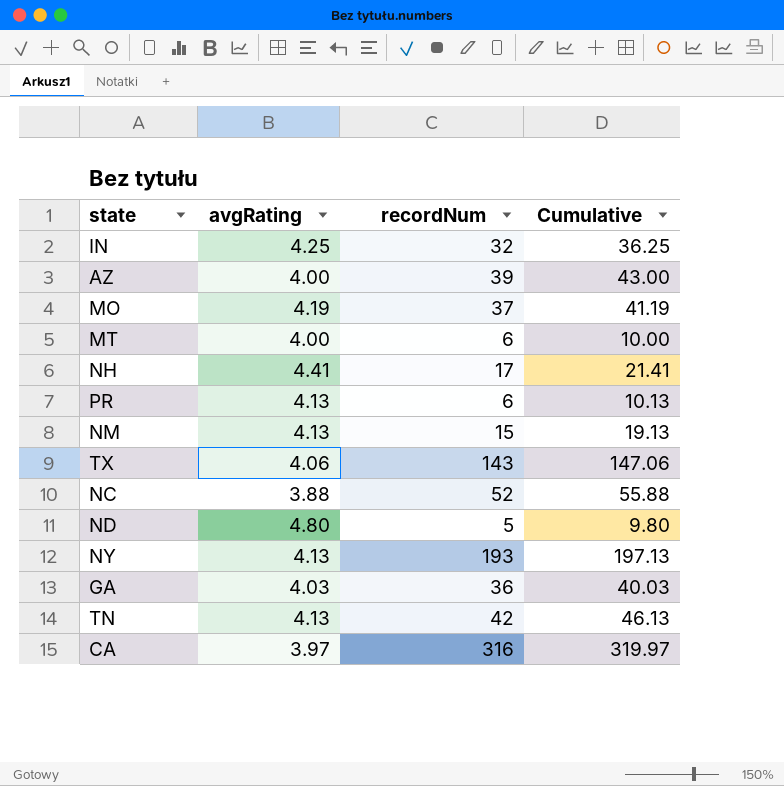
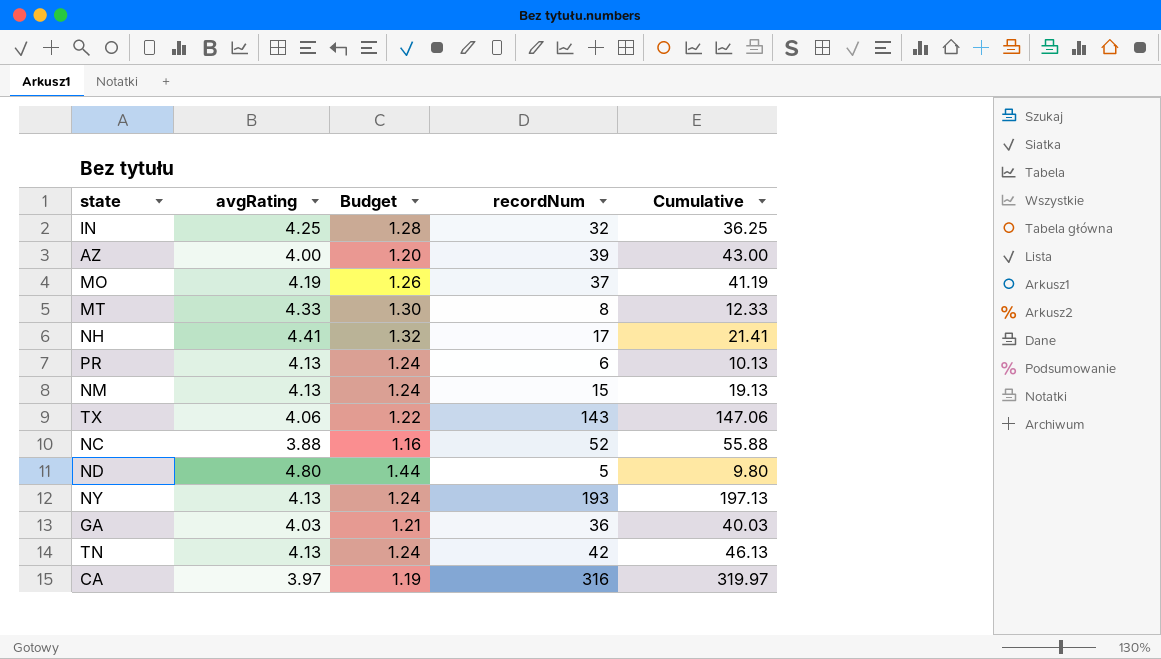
column Budget | formula: none -> [avgRating] * 0.3
MT | avgRating: 4.00 -> 4.33
MT | recordNum: 6 -> 8
MT | Cumulative: 10.00 -> 12.33

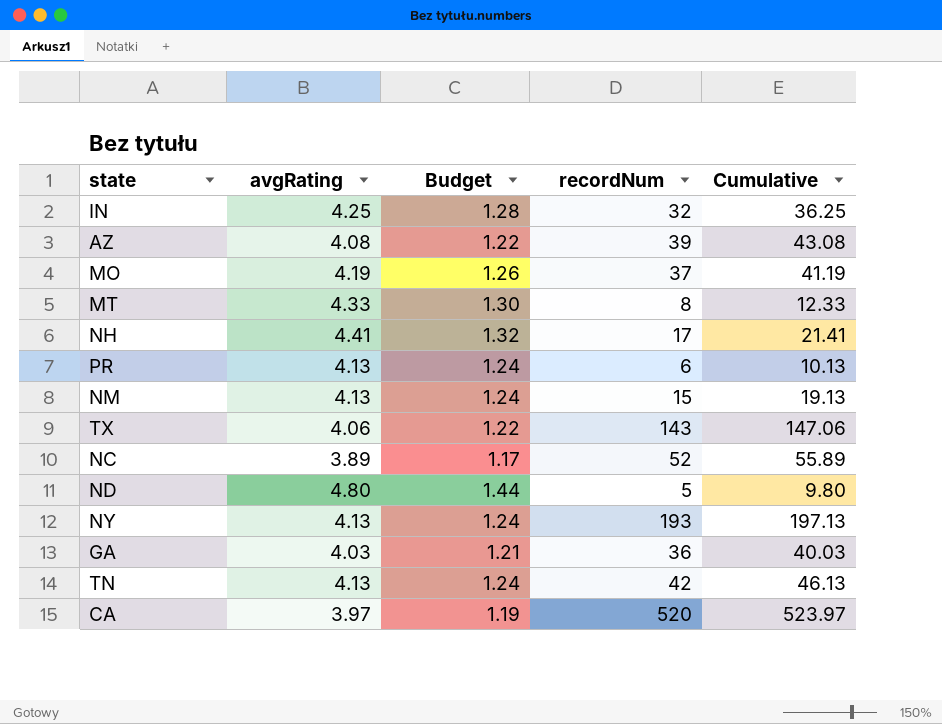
AZ | avgRating: 4.00 -> 4.08
AZ | Budget: 1.20 -> 1.22
AZ | Cumulative: 43.00 -> 43.08
NC | avgRating: 3.88 -> 3.89
NC | Budget: 1.16 -> 1.17
NC | Cumulative: 55.88 -> 55.89
CA | recordNum: 316 -> 520
CA | Cumulative: 319.97 -> 523.97

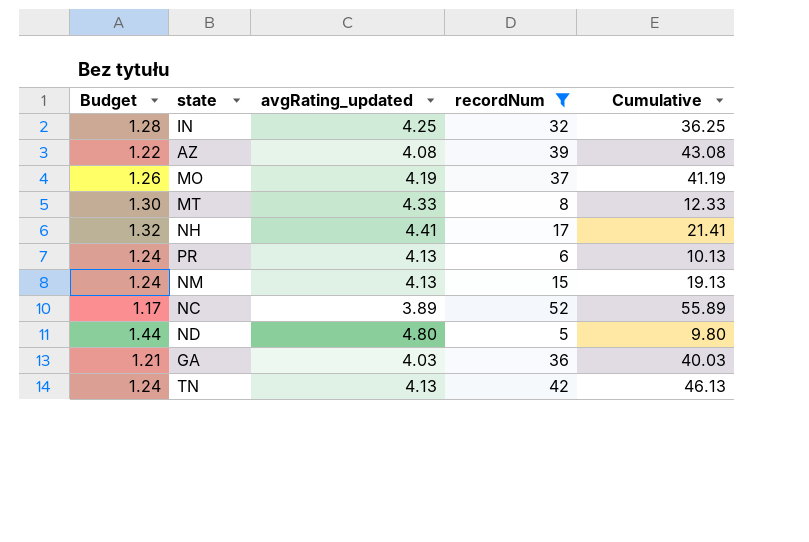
filter: none -> recordNum <= 52
column Budget | position: 3 -> 1
column name: avgRating -> avgRating_updated

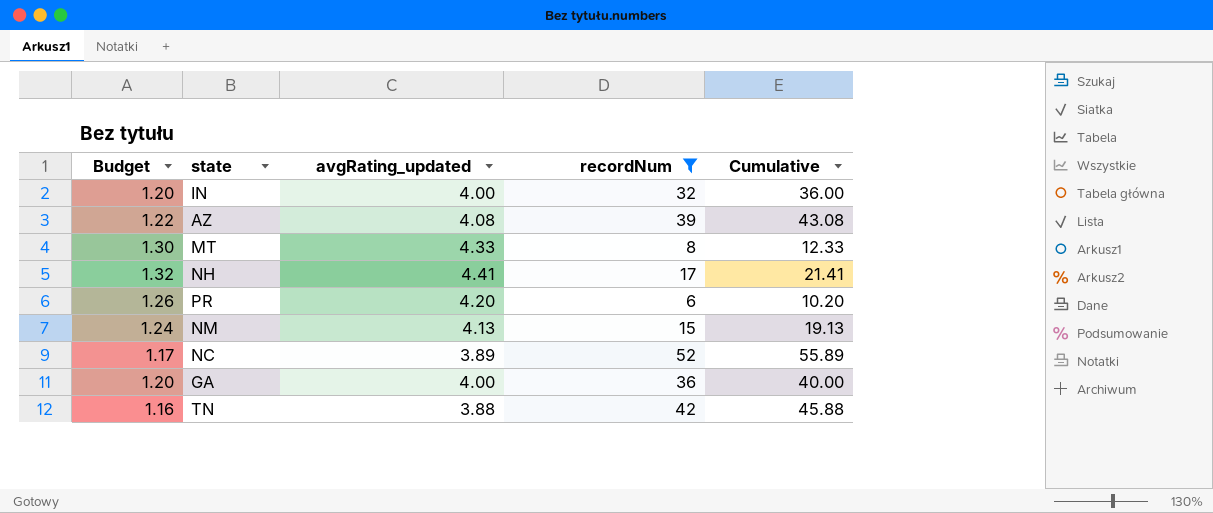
row MO: 1.26 | 4.19 | 37 | 41.19 -> none
row ND: 1.44 | 4.80 | 5 | 9.80 -> none
IN | Budget: 1.28 -> 1.20
IN | avgRating_updated: 4.25 -> 4.00
IN | Cumulative: 36.25 -> 36.00
PR | Budget: 1.24 -> 1.26
PR | avgRating_updated: 4.13 -> 4.20
PR | Cumulative: 10.13 -> 10.20
GA | Budget: 1.21 -> 1.20
GA | avgRating_updated: 4.03 -> 4.00
GA | Cumulative: 40.03 -> 40.00
TN | Budget: 1.24 -> 1.16
TN | avgRating_updated: 4.13 -> 3.88
TN | Cumulative: 46.13 -> 45.88

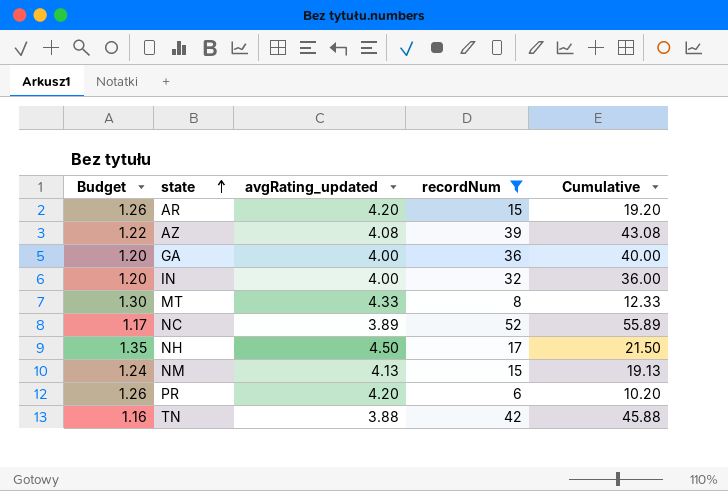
row order: none -> state ascending
row AR: none -> 1.26 | 4.20 | 15 | 19.20
NH | Budget: 1.32 -> 1.35
NH | avgRating_updated: 4.41 -> 4.50
NH | Cumulative: 21.41 -> 21.50

